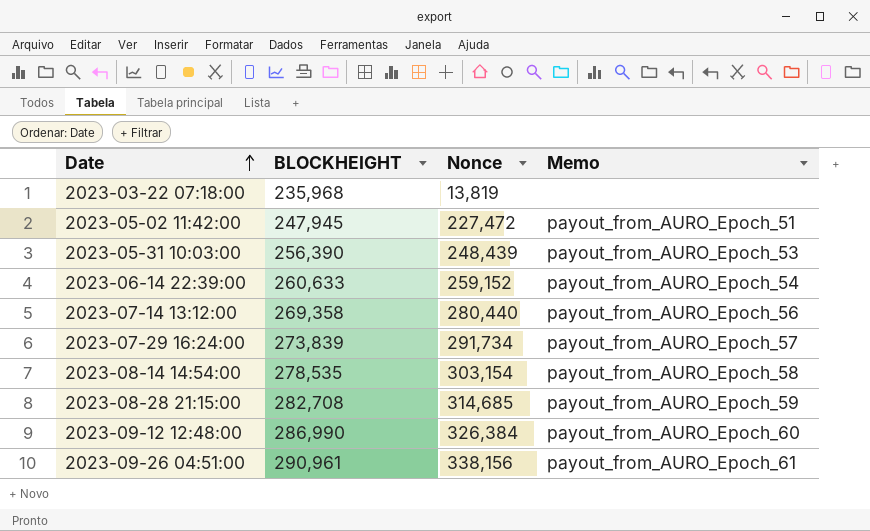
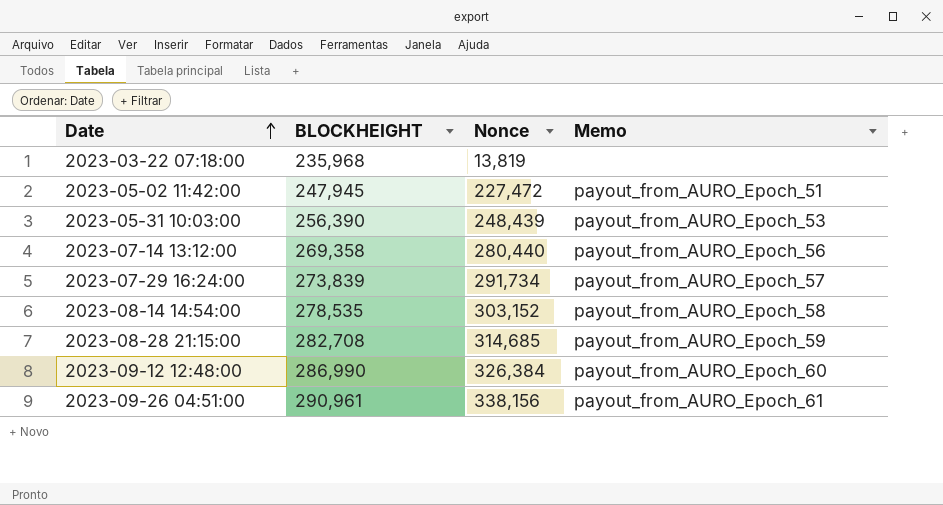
row 2023-06-14 22:39:00: 260,633 | 259,152 | payout_from_AURO_Epoch_54 -> none
2023-08-14 14:54:00 | Nonce: 303,154 -> 303,152

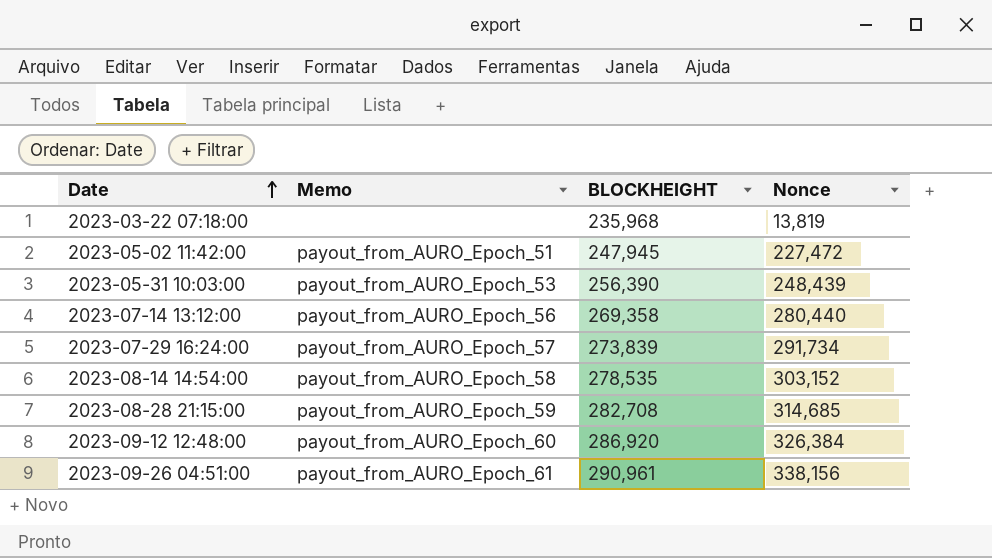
column Memo | position: 4 -> 2
2023-09-12 12:48:00 | BLOCKHEIGHT: 286,990 -> 286,920

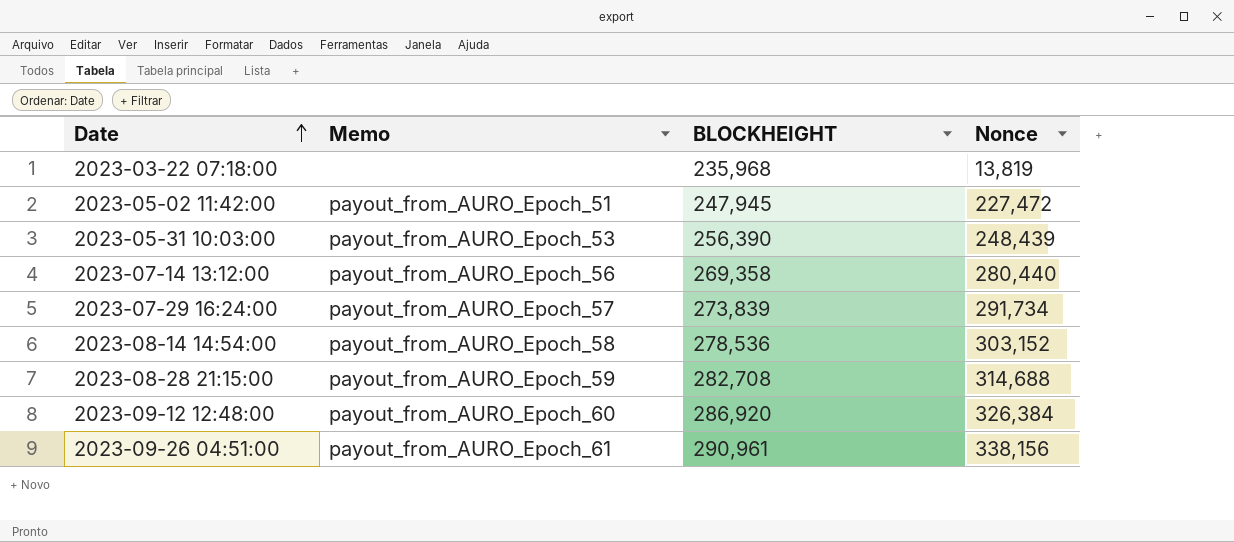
2023-08-14 14:54:00 | BLOCKHEIGHT: 278,535 -> 278,536
2023-08-28 21:15:00 | Nonce: 314,685 -> 314,688

